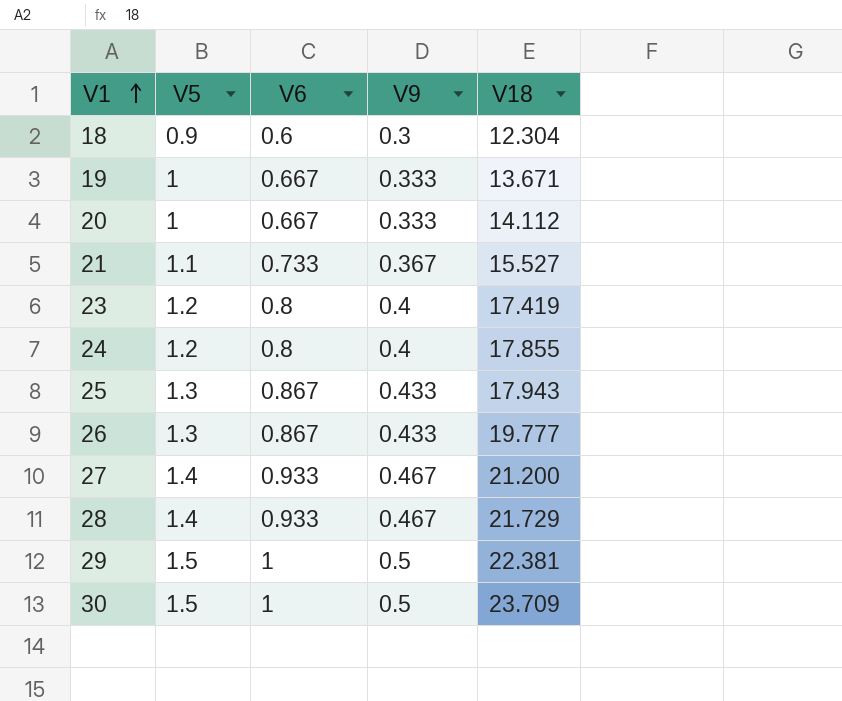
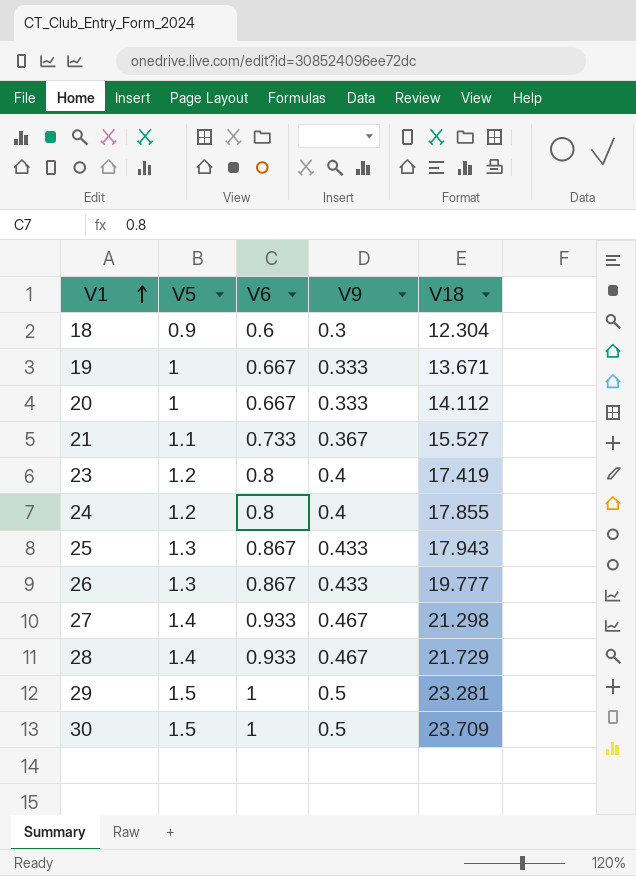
27 | V18: 21.200 -> 21.298
29 | V18: 22.381 -> 23.281

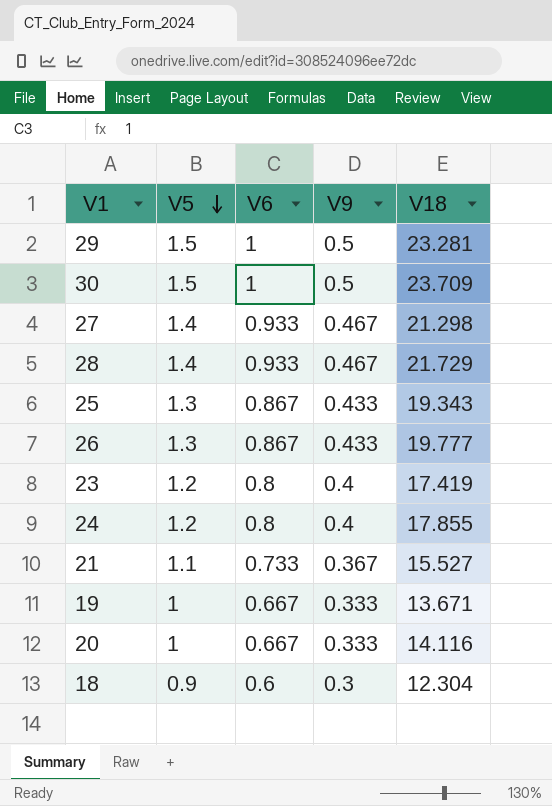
row order: V1 ascending -> V5 descending
25 | V18: 17.943 -> 19.343
20 | V18: 14.112 -> 14.116

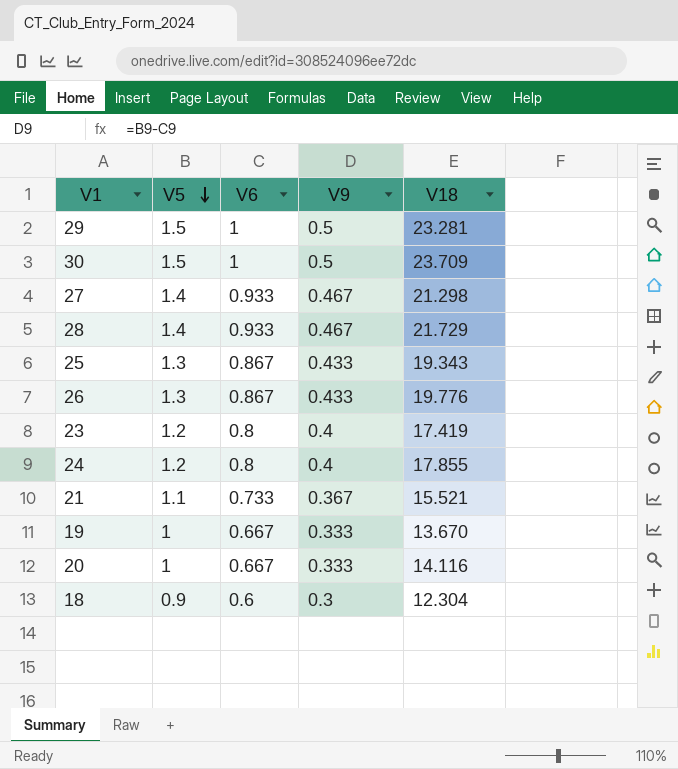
26 | V18: 19.777 -> 19.776
21 | V18: 15.527 -> 15.521
19 | V18: 13.671 -> 13.670

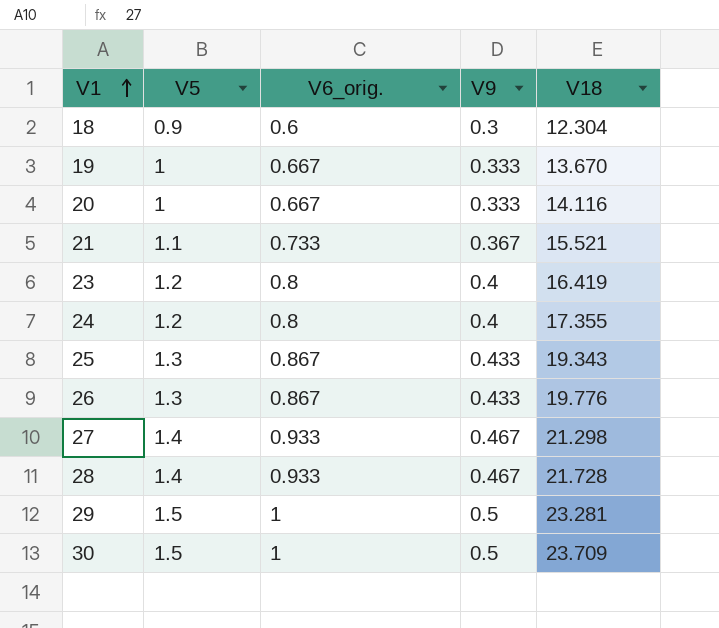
row order: V5 descending -> V1 ascending
column name: V6 -> V6_orig.
23 | V18: 17.419 -> 16.419
24 | V18: 17.855 -> 17.355
28 | V18: 21.729 -> 21.728

